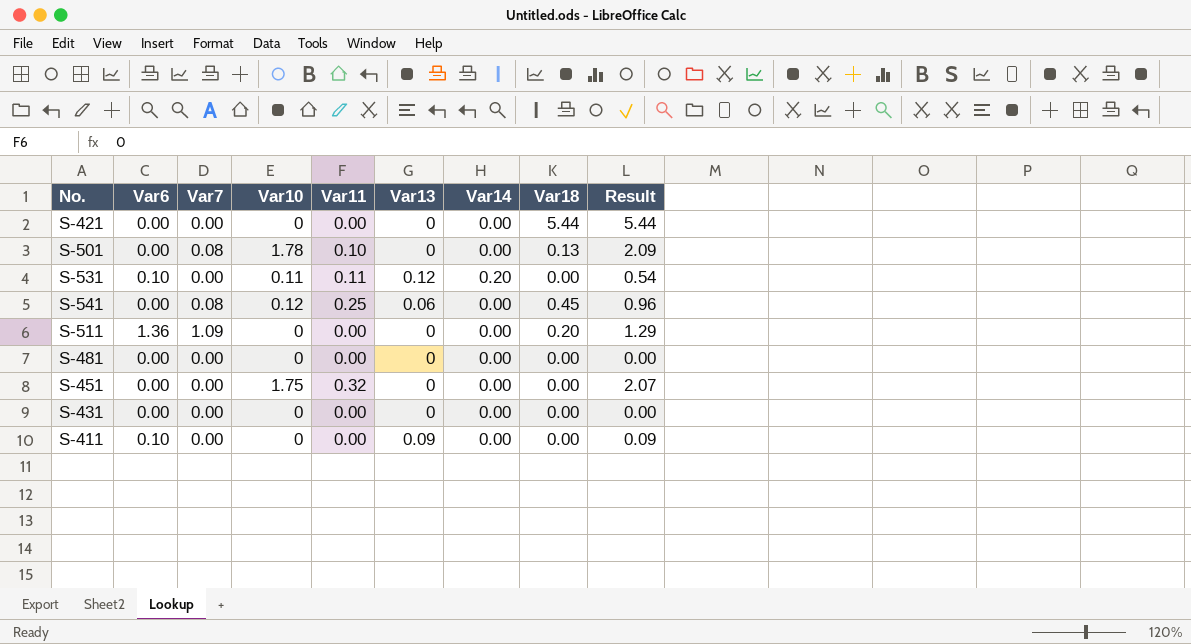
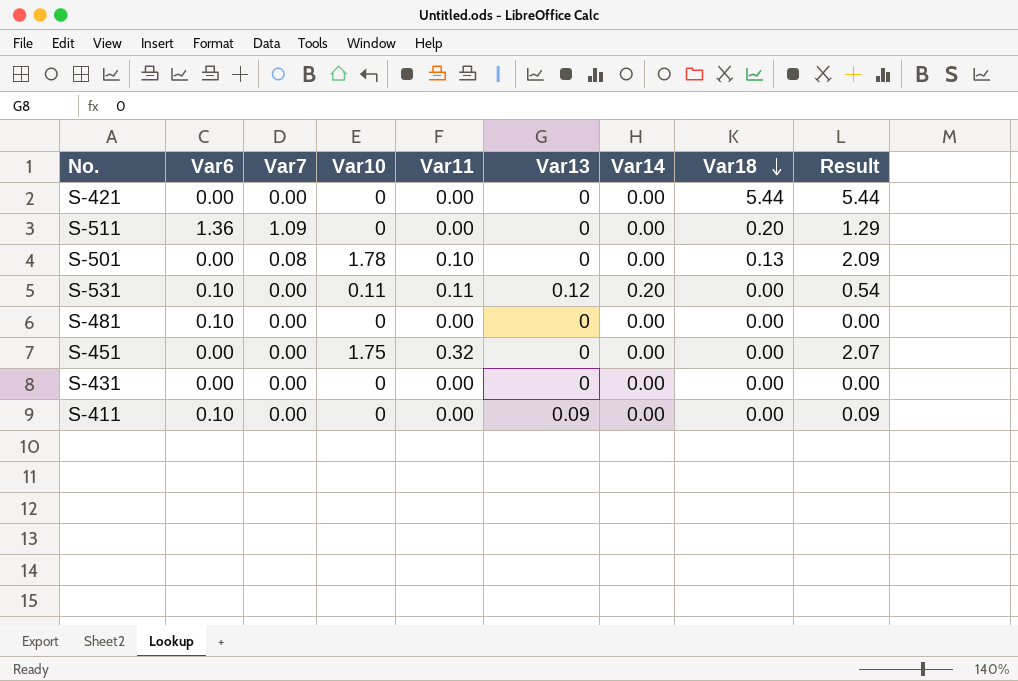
row order: none -> Var18 descending
row S-541: 0.00 | 0.08 | 0.12 | 0.25 | 0.06 | 0.00 | 0.45 | 0.96 -> none
S-481 | Var6: 0.00 -> 0.10

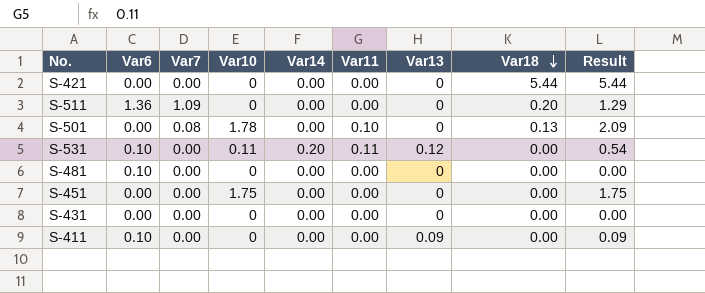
column Var14 | position: 7 -> 5
S-451 | Var11: 0.32 -> 0.00
S-451 | Result: 2.07 -> 1.75

